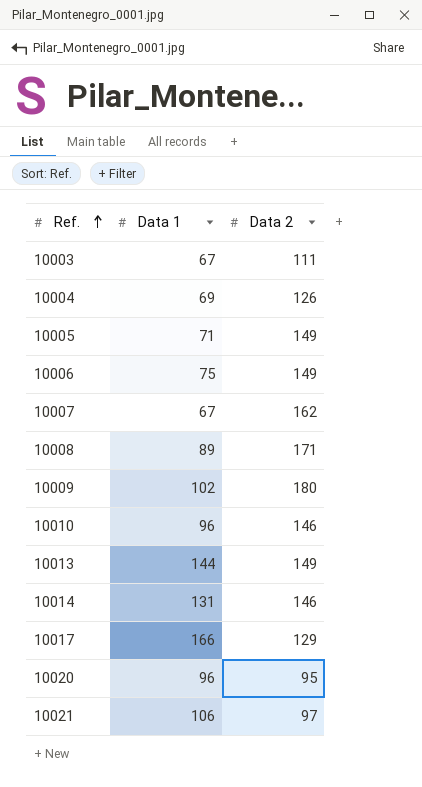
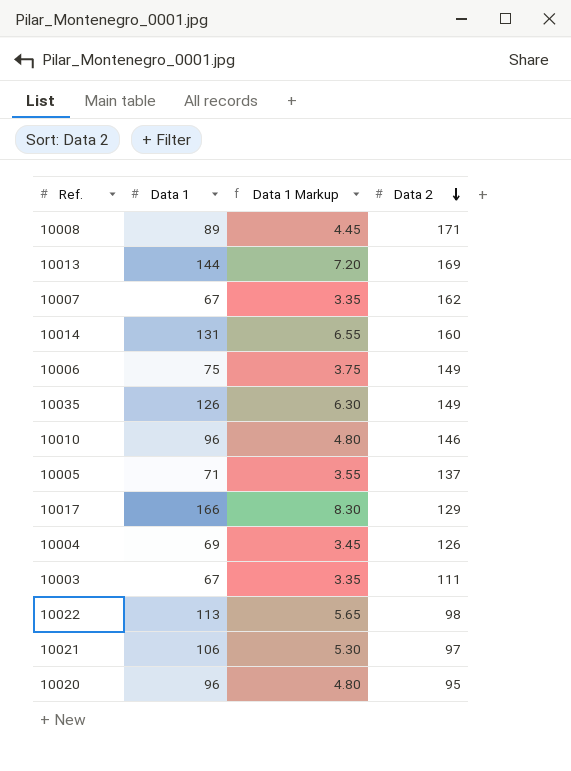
row order: Ref. ascending -> Data 2 descending
column Data 1 Markup | formula: none -> [Data 1] * 0.05
row 10009: 102 | 180 -> none
10013 | Data 2: 149 -> 169
10014 | Data 2: 146 -> 160
row 10035: none -> 126 | 6.30 | 149
10005 | Data 2: 149 -> 137
row 10022: none -> 113 | 5.65 | 98

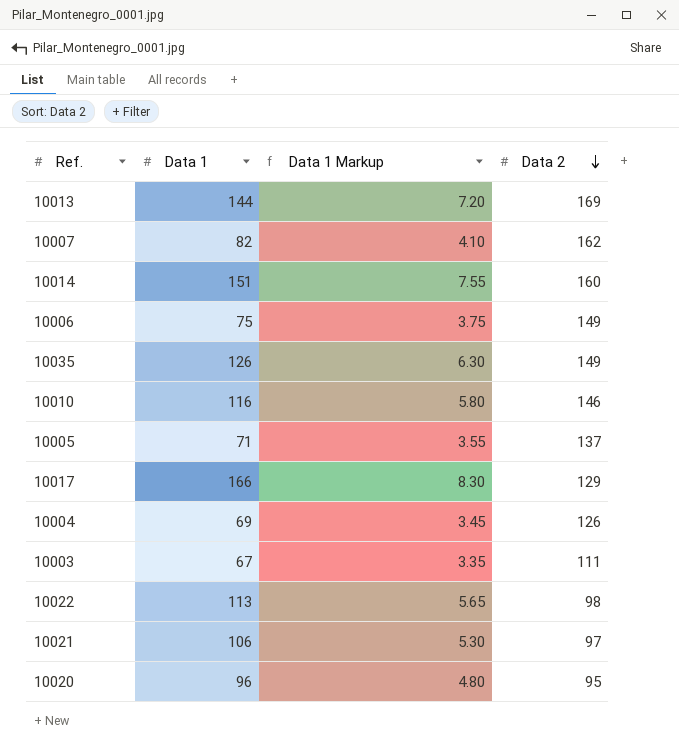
row 10008: 89 | 4.45 | 171 -> none
10007 | Data 1: 67 -> 82
10007 | Data 1 Markup: 3.35 -> 4.10
10014 | Data 1: 131 -> 151
10014 | Data 1 Markup: 6.55 -> 7.55
10010 | Data 1: 96 -> 116
10010 | Data 1 Markup: 4.80 -> 5.80

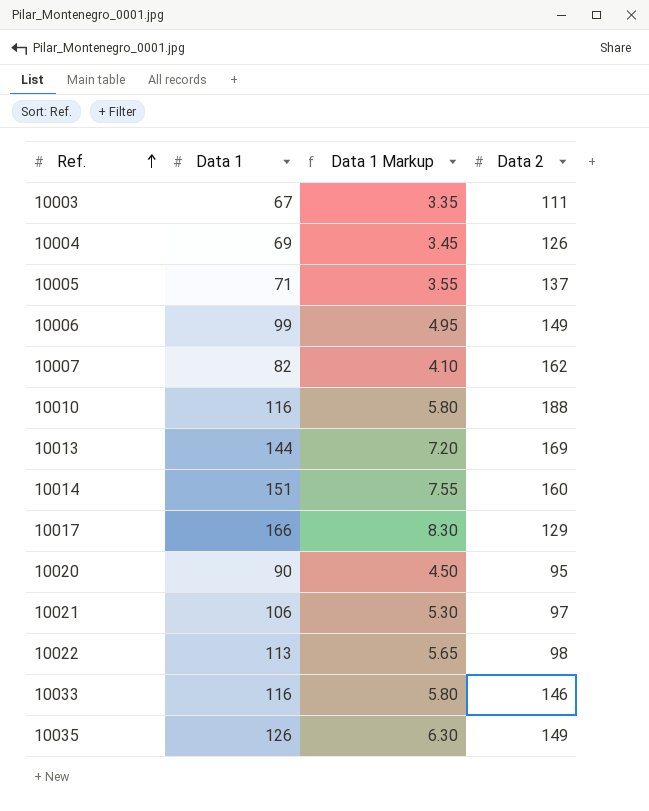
row order: Data 2 descending -> Ref. ascending
10006 | Data 1: 75 -> 99
10006 | Data 1 Markup: 3.75 -> 4.95
10010 | Data 2: 146 -> 188
10020 | Data 1: 96 -> 90
10020 | Data 1 Markup: 4.80 -> 4.50
row 10033: none -> 116 | 5.80 | 146

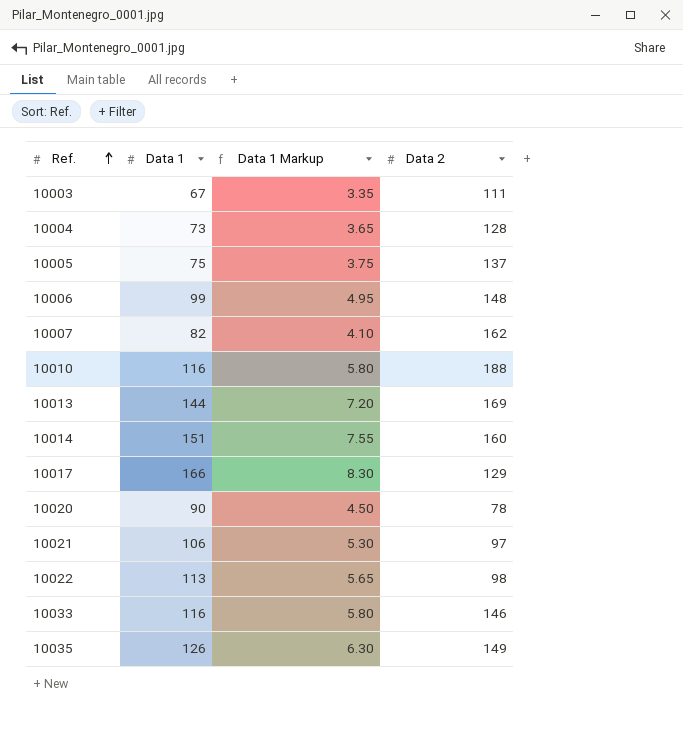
10004 | Data 1: 69 -> 73
10004 | Data 1 Markup: 3.45 -> 3.65
10004 | Data 2: 126 -> 128
10005 | Data 1: 71 -> 75
10005 | Data 1 Markup: 3.55 -> 3.75
10006 | Data 2: 149 -> 148
10020 | Data 2: 95 -> 78

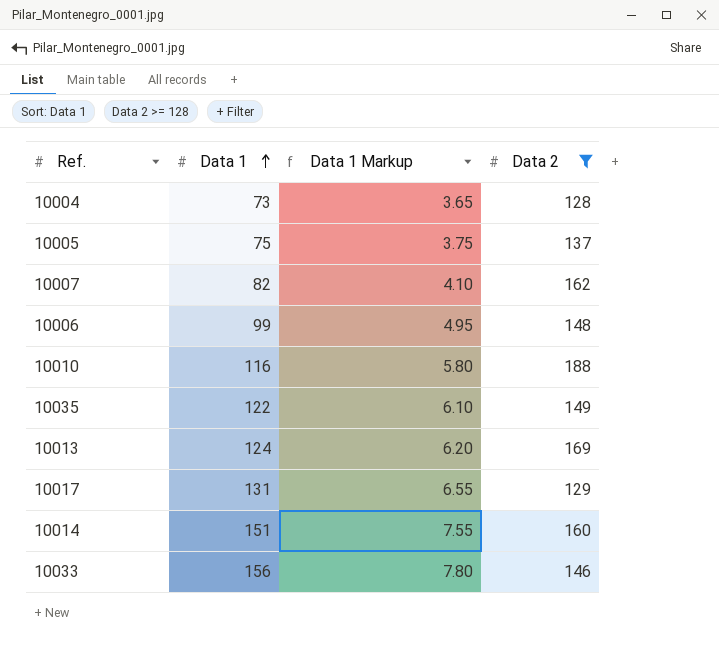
filter: none -> Data 2 >= 128
row order: Ref. ascending -> Data 1 ascending
10035 | Data 1: 126 -> 122
10035 | Data 1 Markup: 6.30 -> 6.10
10013 | Data 1: 144 -> 124
10013 | Data 1 Markup: 7.20 -> 6.20
10017 | Data 1: 166 -> 131
10017 | Data 1 Markup: 8.30 -> 6.55
10033 | Data 1: 116 -> 156
10033 | Data 1 Markup: 5.80 -> 7.80

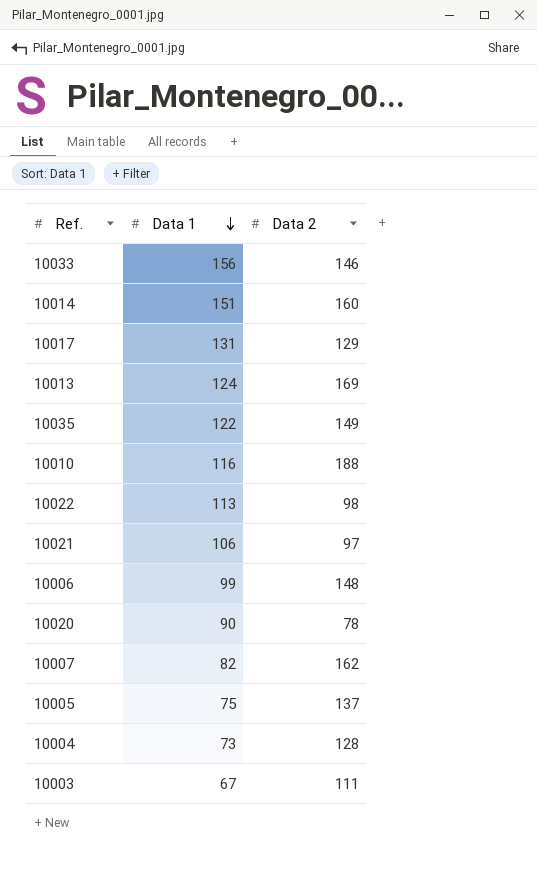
filter: Data 2 >= 128 -> none
row order: Data 1 ascending -> Data 1 descending
column Data 1 Markup | formula: [Data 1] * 0.05 -> none

